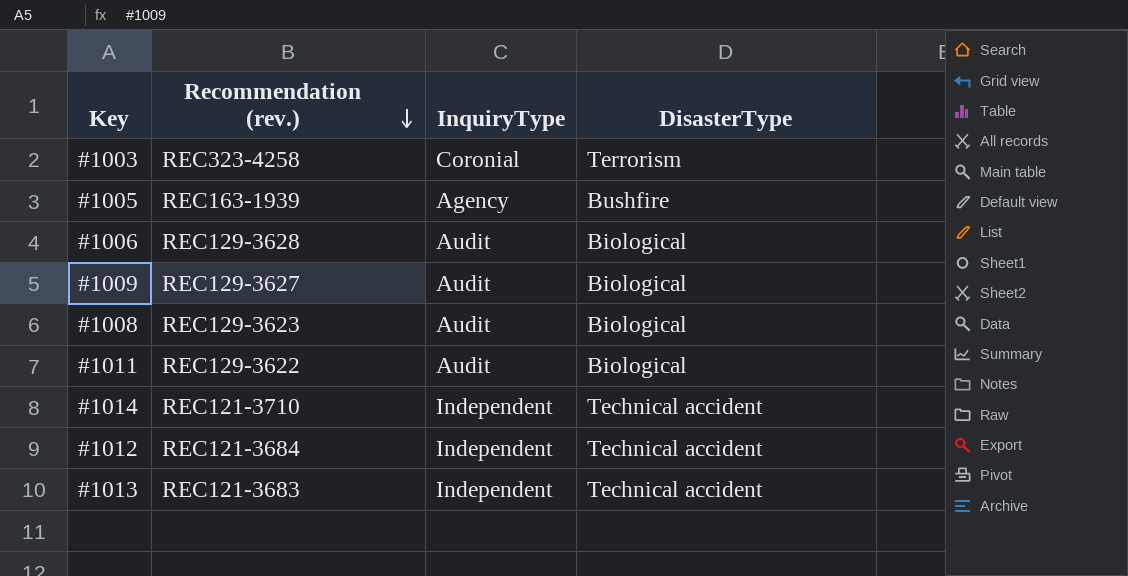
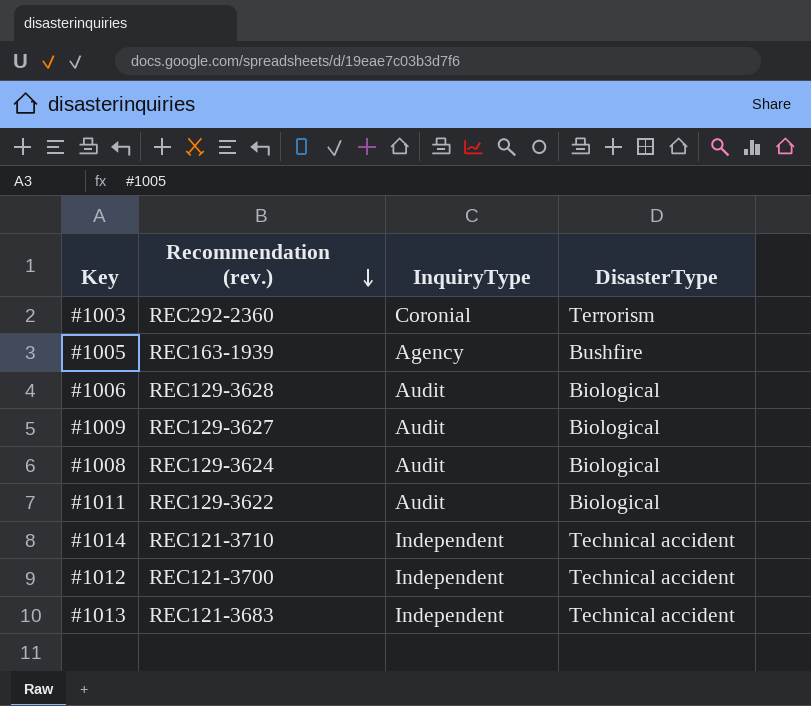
#1003 | Recommendation (rev.): REC323-4258 -> REC292-2360
#1008 | Recommendation (rev.): REC129-3623 -> REC129-3624
#1012 | Recommendation (rev.): REC121-3684 -> REC121-3700

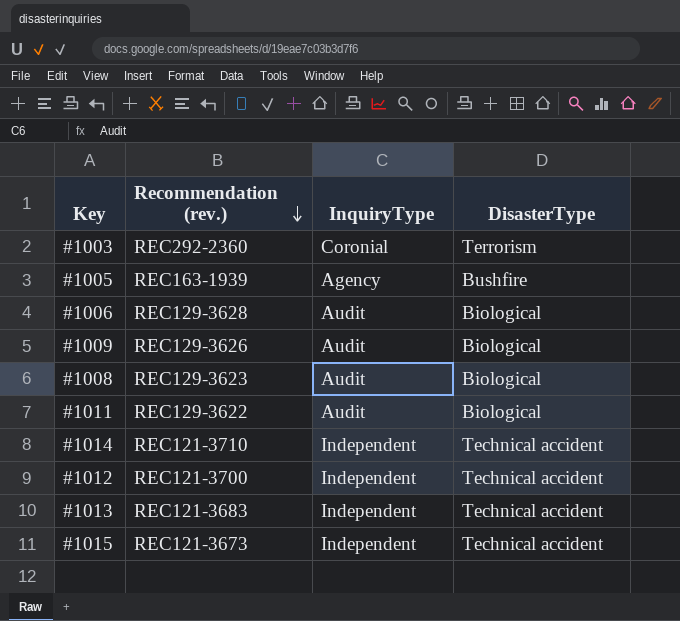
#1009 | Recommendation (rev.): REC129-3627 -> REC129-3626
#1008 | Recommendation (rev.): REC129-3624 -> REC129-3623
row #1015: none -> REC121-3673 | Independent | Technical accident

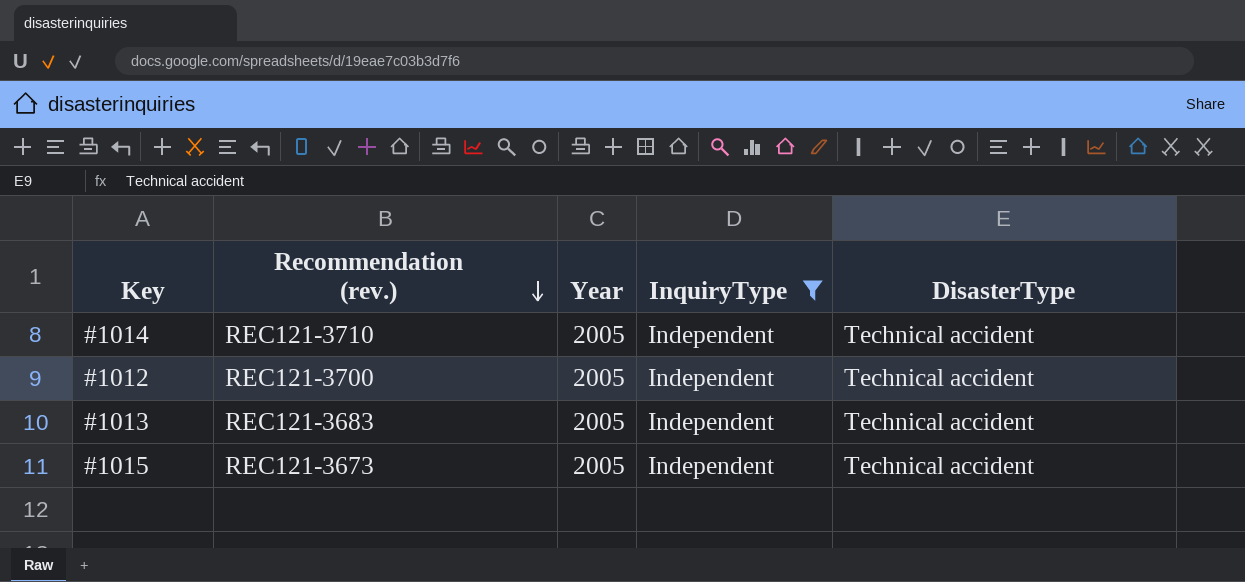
filter: none -> InquiryType = Independent
column Year | position: none -> 3

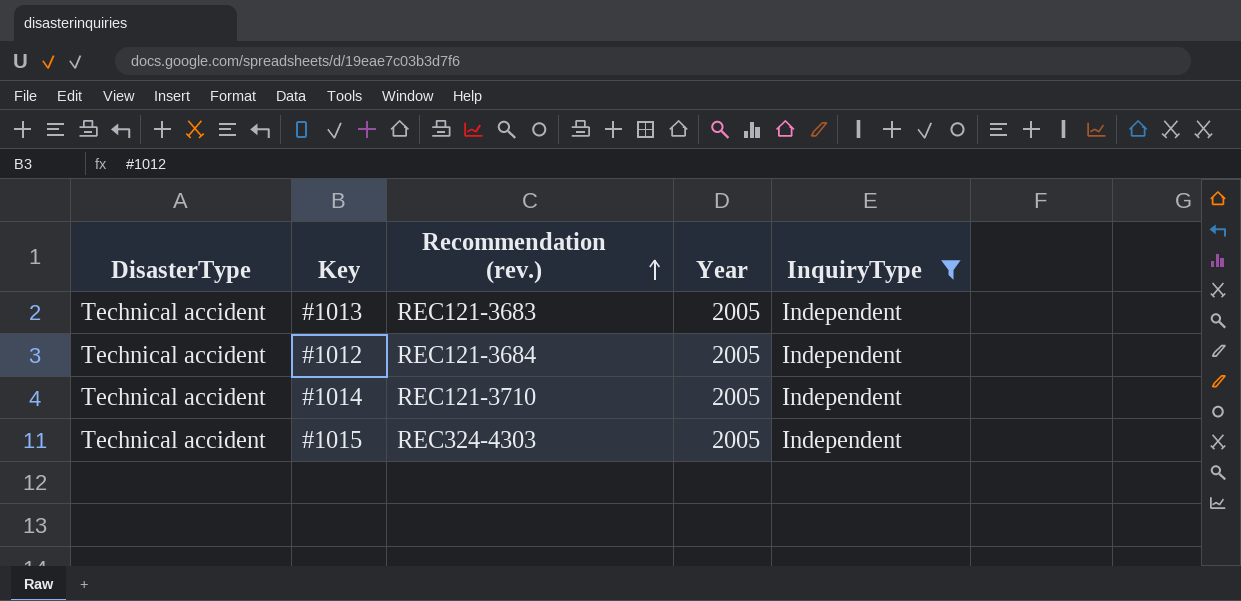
row order: Recommendation (rev.) descending -> Recommendation (rev.) ascending
column DisasterType | position: 5 -> 1
#1012 | Recommendation (rev.): REC121-3700 -> REC121-3684
#1015 | Recommendation (rev.): REC121-3673 -> REC324-4303

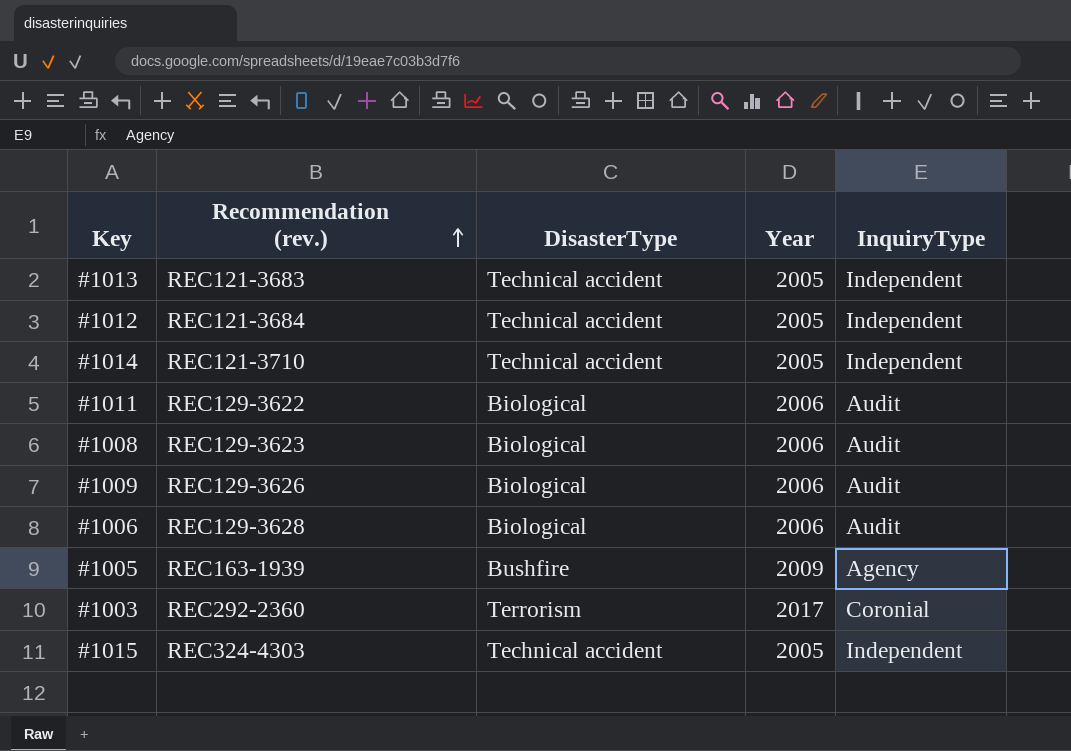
filter: InquiryType = Independent -> none
column DisasterType | position: 1 -> 3

